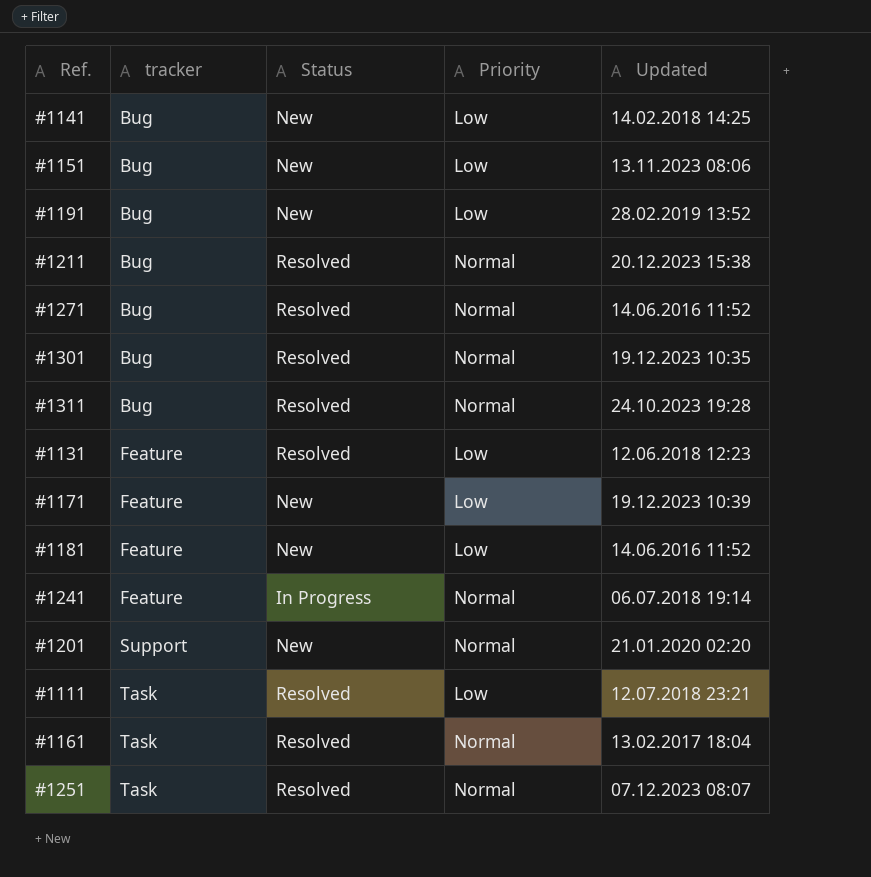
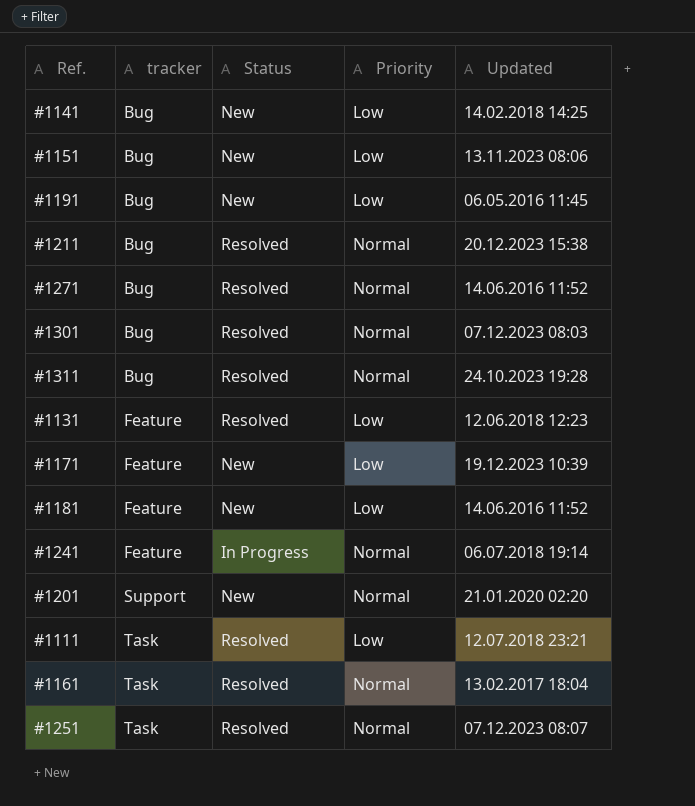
#1191 | Updated: 28.02.2019 13:52 -> 06.05.2016 11:45
#1301 | Updated: 19.12.2023 10:35 -> 07.12.2023 08:03

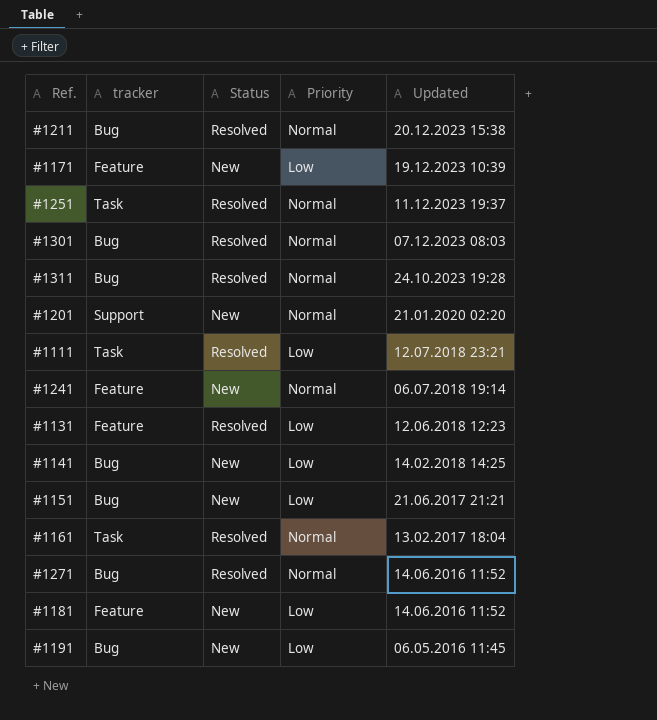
row order: tracker ascending -> Updated descending
#1251 | Updated: 07.12.2023 08:07 -> 11.12.2023 19:37
#1241 | Status: In Progress -> New
#1151 | Updated: 13.11.2023 08:06 -> 21.06.2017 21:21

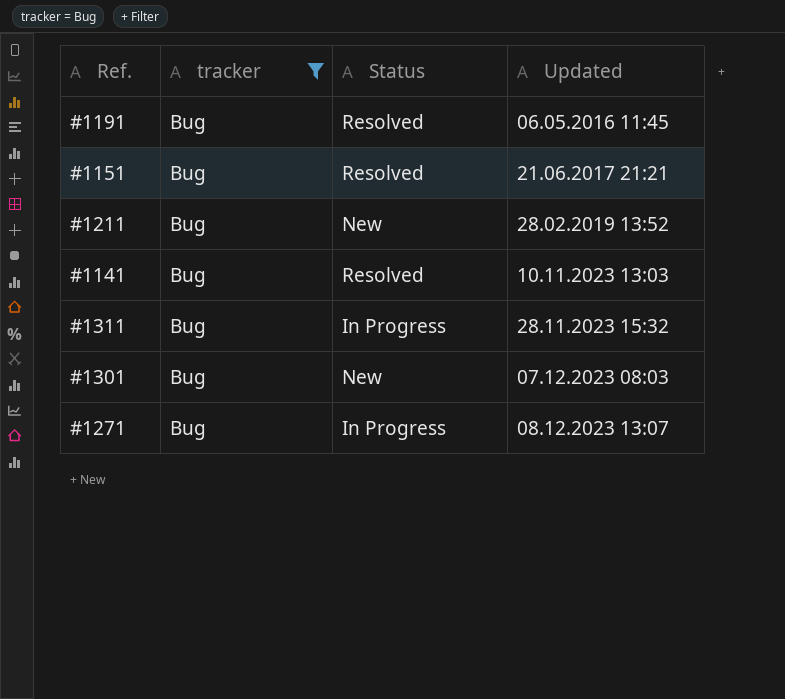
filter: none -> tracker = Bug
row order: Updated descending -> Updated ascending
column Priority | position: 4 -> none
#1191 | Status: New -> Resolved
#1151 | Status: New -> Resolved
#1211 | Status: Resolved -> New
#1211 | Updated: 20.12.2023 15:38 -> 28.02.2019 13:52
#1141 | Status: New -> Resolved
#1141 | Updated: 14.02.2018 14:25 -> 10.11.2023 13:03
#1311 | Status: Resolved -> In Progress
#1311 | Updated: 24.10.2023 19:28 -> 28.11.2023 15:32
#1301 | Status: Resolved -> New
#1271 | Status: Resolved -> In Progress
#1271 | Updated: 14.06.2016 11:52 -> 08.12.2023 13:07

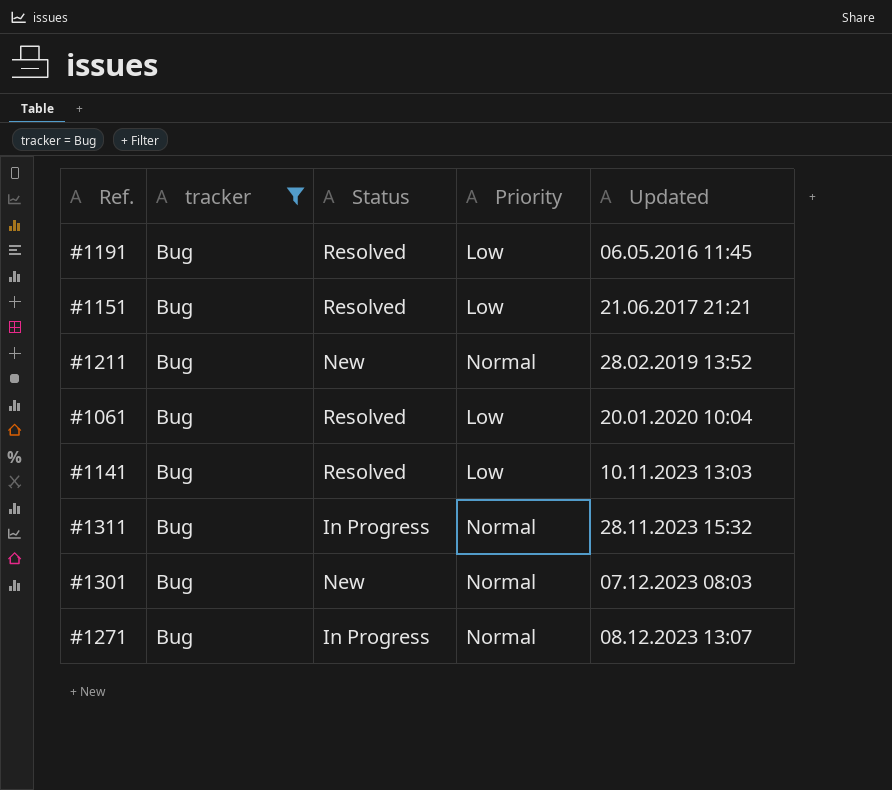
column Priority | position: none -> 4
row #1061: none -> Bug | Resolved | Low | 20.01.2020 10:04

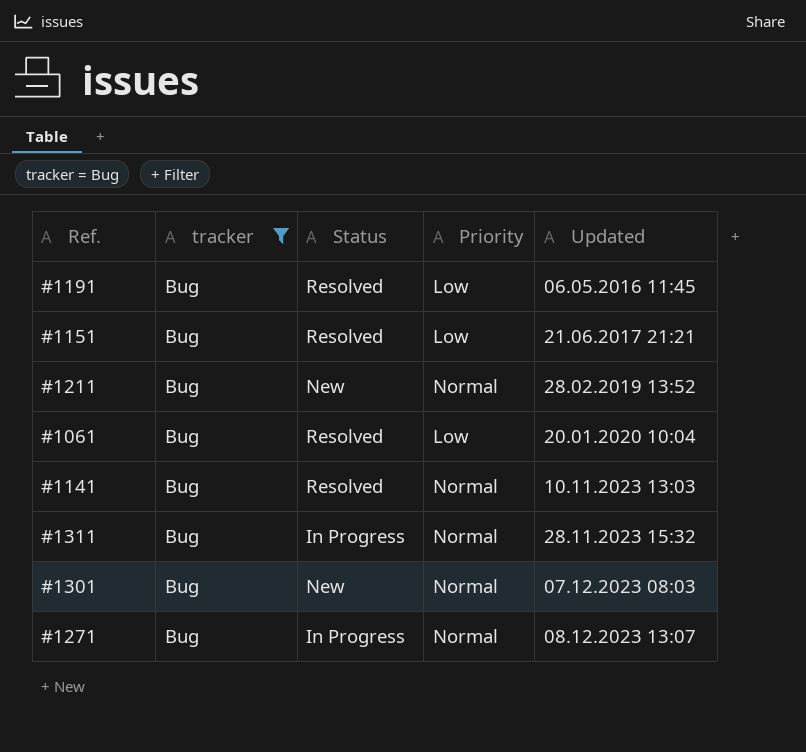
#1141 | Priority: Low -> Normal

